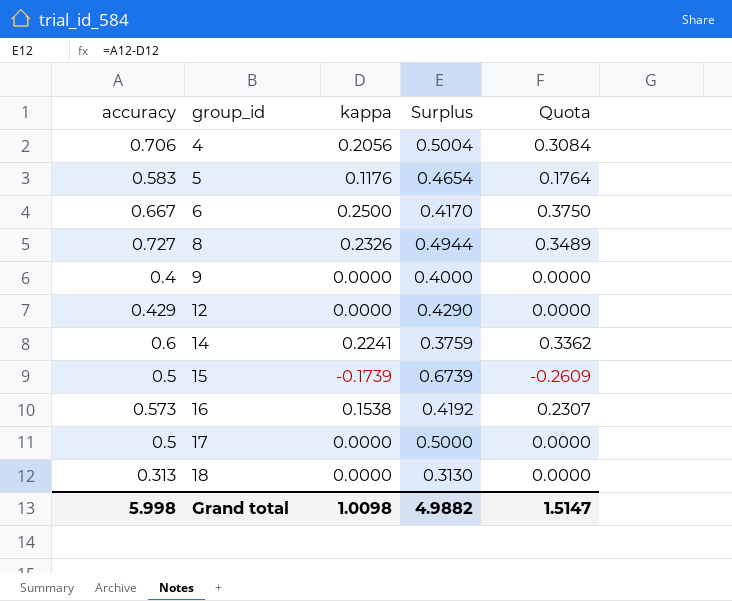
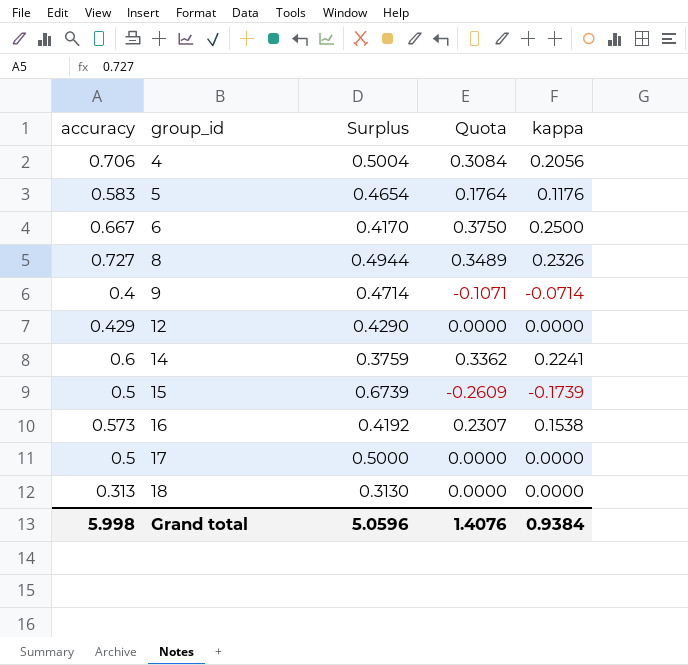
column kappa | position: 3 -> 5
9 | Surplus: 0.4000 -> 0.4714
9 | Quota: 0.0000 -> -0.1071
9 | kappa: 0.0000 -> -0.0714
Grand total | Surplus: 4.9882 -> 5.0596
Grand total | Quota: 1.5147 -> 1.4076
Grand total | kappa: 1.0098 -> 0.9384

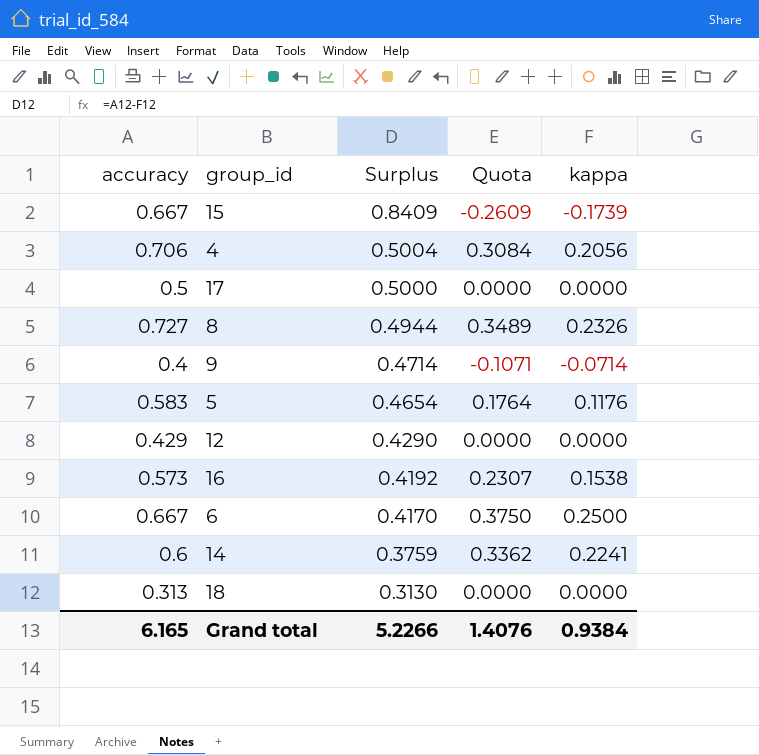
row order: group_id ascending -> Surplus descending
15 | accuracy: 0.5 -> 0.667
15 | Surplus: 0.6739 -> 0.8409
Grand total | accuracy: 5.998 -> 6.165
Grand total | Surplus: 5.0596 -> 5.2266

